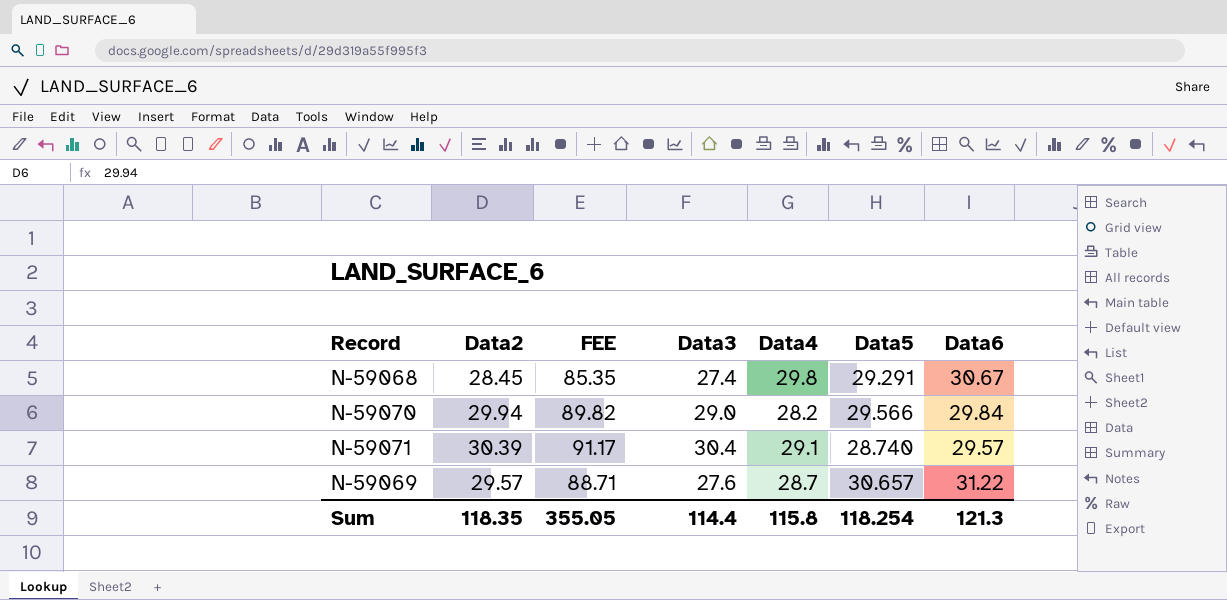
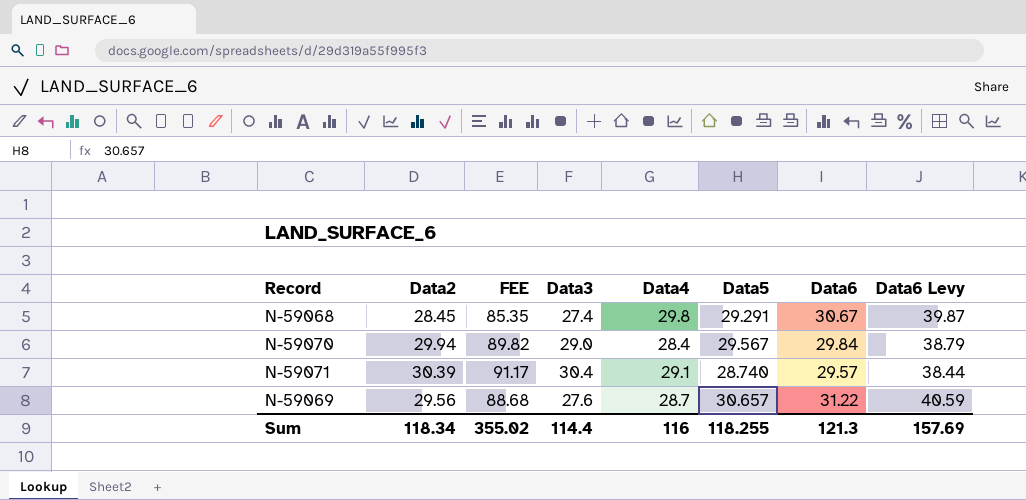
column Data6 Levy | formula: none -> [Data6] * 1.3
N-59070 | Data4: 28.2 -> 28.4
N-59070 | Data5: 29.566 -> 29.567
N-59069 | Data2: 29.57 -> 29.56
N-59069 | FEE: 88.71 -> 88.68
Sum | Data2: 118.35 -> 118.34
Sum | FEE: 355.05 -> 355.02
Sum | Data4: 115.8 -> 116
Sum | Data5: 118.254 -> 118.255

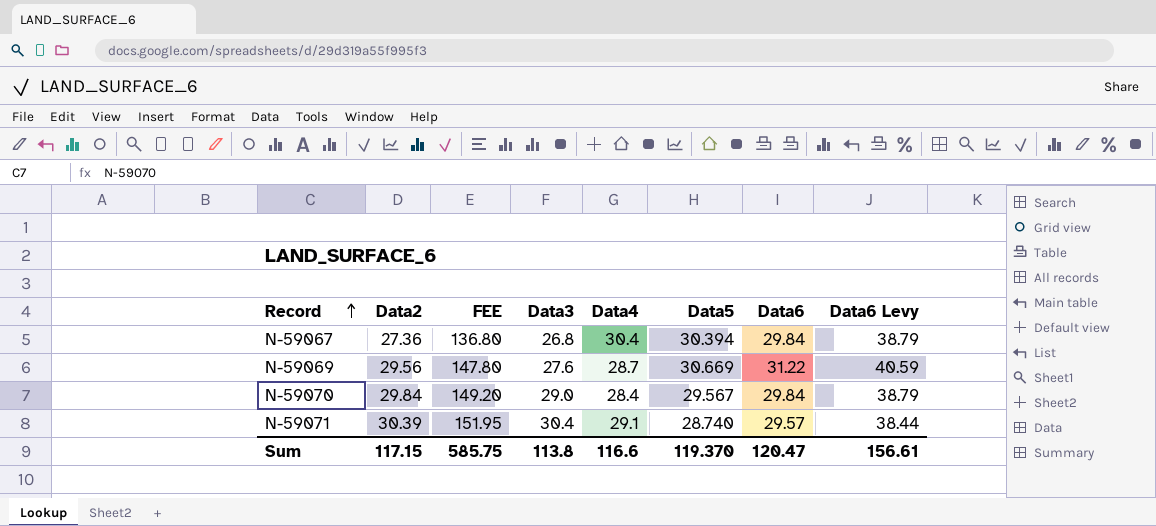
row order: none -> Record ascending
column FEE | formula: [Data2] * 3 -> [Data2] * 5
row N-59068: 28.45 | 85.35 | 27.4 | 29.8 | 29.291 | 30.67 | 39.87 -> none
row N-59067: none -> 27.36 | 136.80 | 26.8 | 30.4 | 30.394 | 29.84 | 38.79
N-59069 | Data5: 30.657 -> 30.669
N-59070 | Data2: 29.94 -> 29.84
Sum | Data2: 118.34 -> 117.15
Sum | FEE: 355.02 -> 585.75
Sum | Data3: 114.4 -> 113.8
Sum | Data4: 116 -> 116.6
Sum | Data5: 118.255 -> 119.370
Sum | Data6: 121.3 -> 120.47
Sum | Data6 Levy: 157.69 -> 156.61

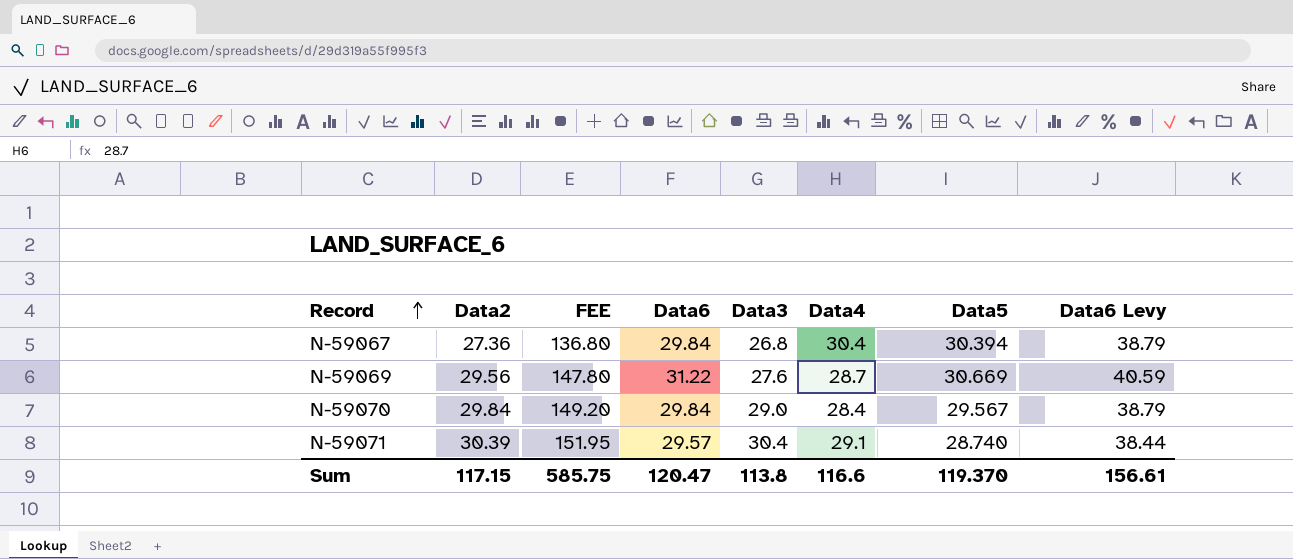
column Data6 | position: 7 -> 4

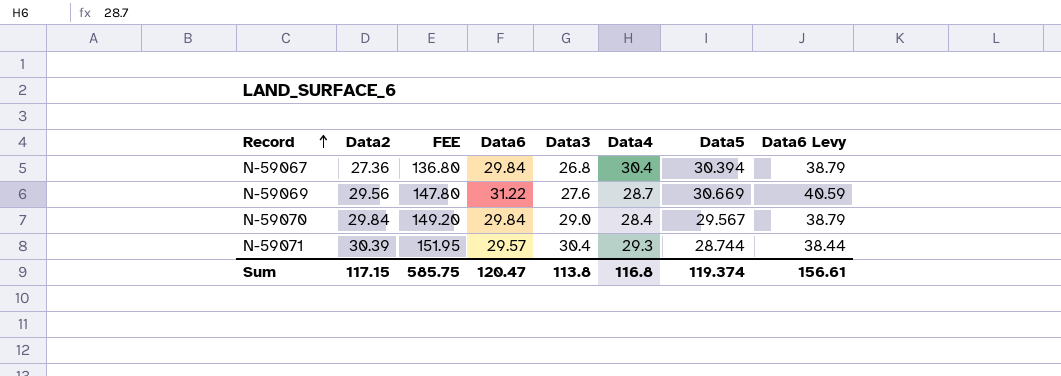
N-59071 | Data4: 29.1 -> 29.3
N-59071 | Data5: 28.740 -> 28.744
Sum | Data4: 116.6 -> 116.8
Sum | Data5: 119.370 -> 119.374

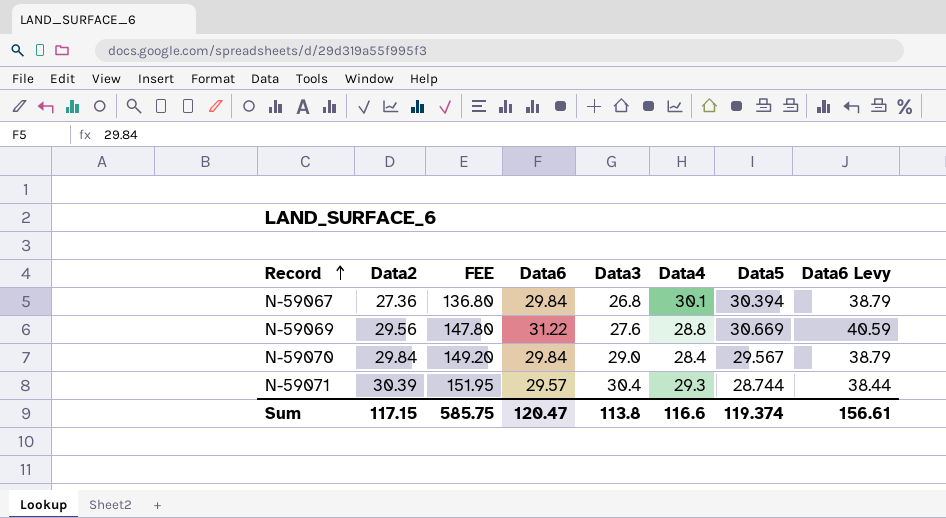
N-59067 | Data4: 30.4 -> 30.1
N-59069 | Data4: 28.7 -> 28.8
Sum | Data4: 116.8 -> 116.6

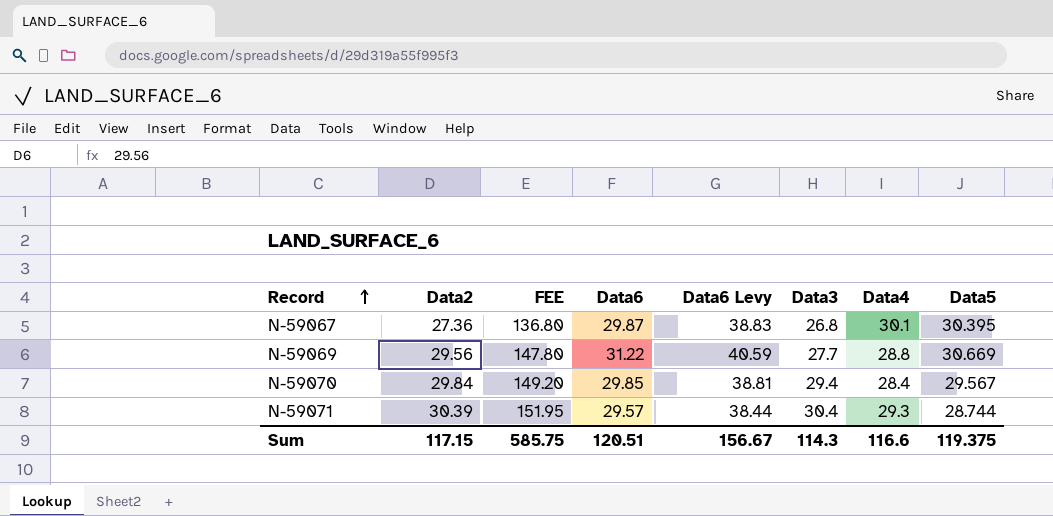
column Data6 Levy | position: 8 -> 5
N-59067 | Data6: 29.84 -> 29.87
N-59067 | Data6 Levy: 38.79 -> 38.83
N-59067 | Data5: 30.394 -> 30.395
N-59069 | Data3: 27.6 -> 27.7
N-59070 | Data6: 29.84 -> 29.85
N-59070 | Data6 Levy: 38.79 -> 38.81
N-59070 | Data3: 29.0 -> 29.4
Sum | Data6: 120.47 -> 120.51
Sum | Data6 Levy: 156.61 -> 156.67
Sum | Data3: 113.8 -> 114.3
Sum | Data5: 119.374 -> 119.375

